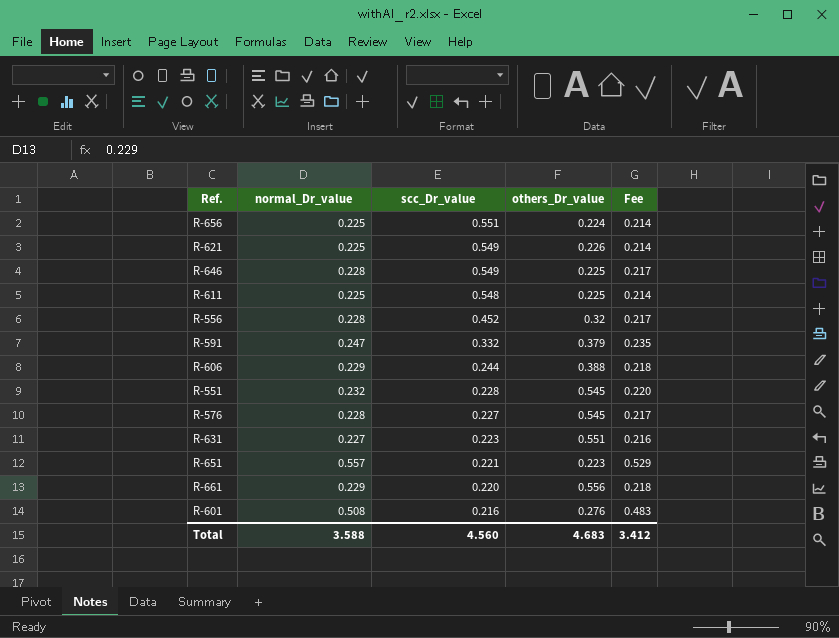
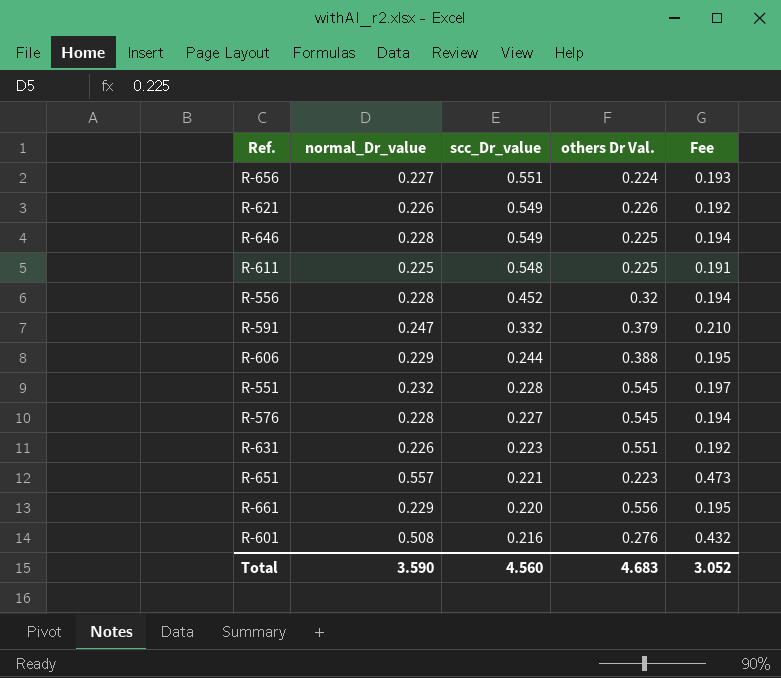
column name: others_Dr_value -> others Dr Val.
column Fee | formula: [normal_Dr_value] * 0.95 -> [normal_Dr_value] * 0.85
R-656 | normal_Dr_value: 0.225 -> 0.227
R-621 | normal_Dr_value: 0.225 -> 0.226
R-631 | normal_Dr_value: 0.227 -> 0.226
Total | normal_Dr_value: 3.588 -> 3.590
Total | Fee: 3.412 -> 3.052

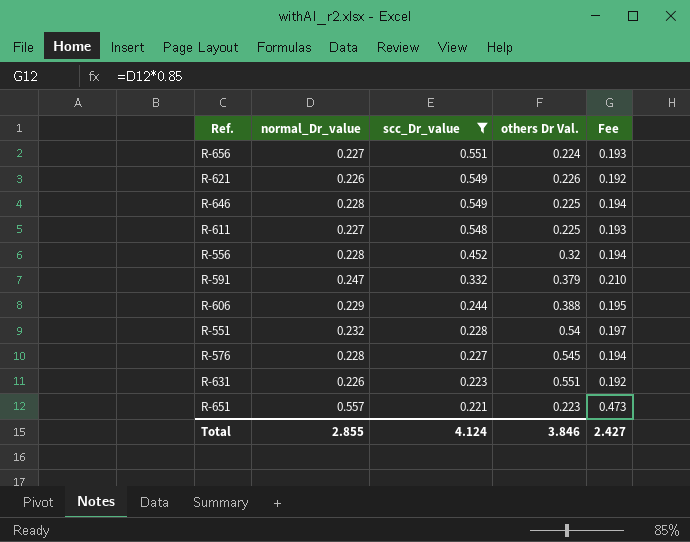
filter: none -> scc_Dr_value >= 0.221
R-611 | normal_Dr_value: 0.225 -> 0.227
R-611 | Fee: 0.191 -> 0.193
R-551 | others Dr Val.: 0.545 -> 0.54
Total | normal_Dr_value: 3.590 -> 2.855
Total | scc_Dr_value: 4.560 -> 4.124
Total | others Dr Val.: 4.683 -> 3.846
Total | Fee: 3.052 -> 2.427

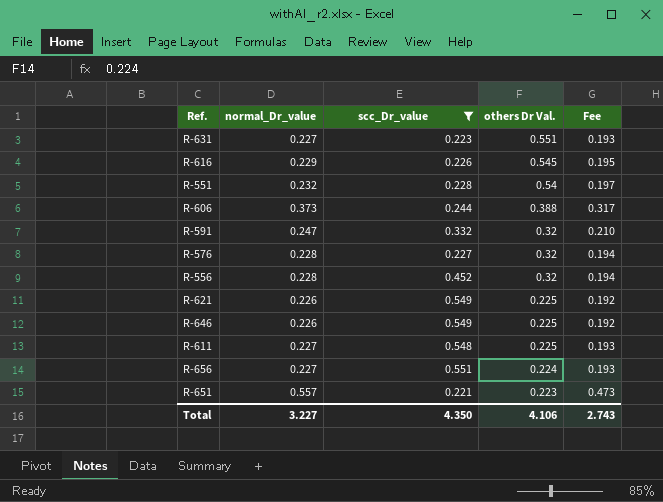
row order: scc_Dr_value descending -> others Dr Val. descending
R-631 | normal_Dr_value: 0.226 -> 0.227
R-631 | Fee: 0.192 -> 0.193
row R-616: none -> 0.229 | 0.226 | 0.545 | 0.195
R-606 | normal_Dr_value: 0.229 -> 0.373
R-606 | Fee: 0.195 -> 0.317
R-591 | others Dr Val.: 0.379 -> 0.32
R-576 | others Dr Val.: 0.545 -> 0.32
R-621 | others Dr Val.: 0.226 -> 0.225
R-646 | normal_Dr_value: 0.228 -> 0.226
R-646 | Fee: 0.194 -> 0.192
Total | normal_Dr_value: 2.855 -> 3.227
Total | scc_Dr_value: 4.124 -> 4.350
Total | others Dr Val.: 3.846 -> 4.106
Total | Fee: 2.427 -> 2.743

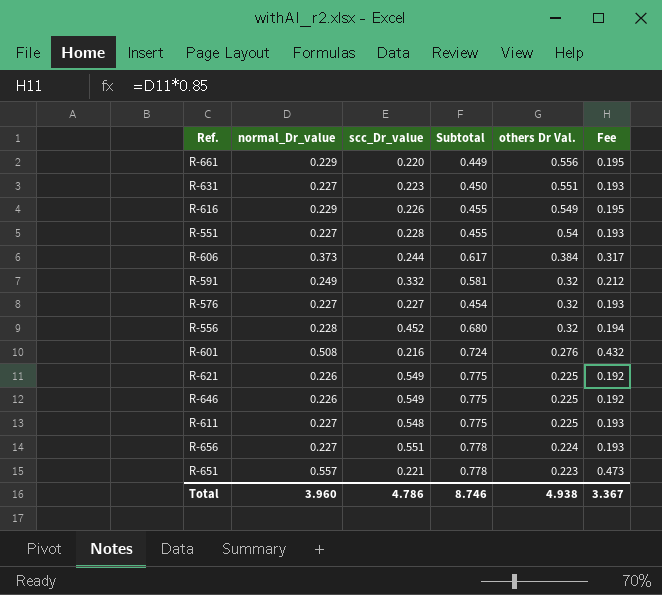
filter: scc_Dr_value >= 0.221 -> none
column Subtotal | formula: none -> [normal_Dr_value] + [scc_Dr_value]
R-616 | others Dr Val.: 0.545 -> 0.549
R-551 | normal_Dr_value: 0.232 -> 0.227
R-551 | Fee: 0.197 -> 0.193
R-606 | others Dr Val.: 0.388 -> 0.384
R-591 | normal_Dr_value: 0.247 -> 0.249
R-591 | Fee: 0.210 -> 0.212
R-576 | normal_Dr_value: 0.228 -> 0.227
R-576 | Fee: 0.194 -> 0.193
Total | normal_Dr_value: 3.227 -> 3.960
Total | scc_Dr_value: 4.350 -> 4.786
Total | others Dr Val.: 4.106 -> 4.938
Total | Fee: 2.743 -> 3.367

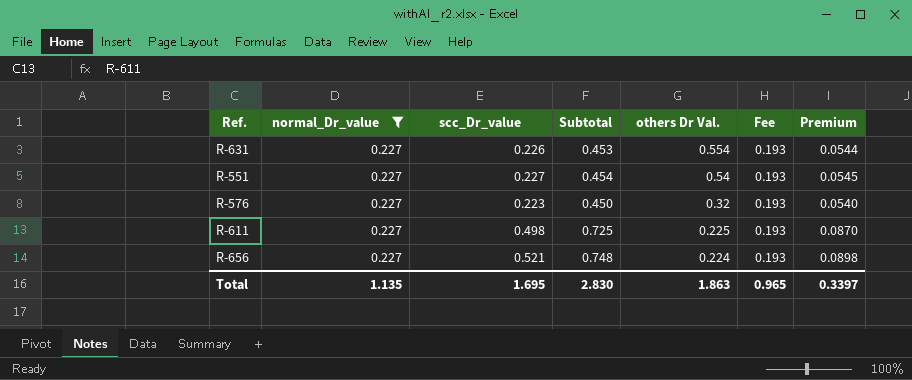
filter: none -> normal_Dr_value = 0.227
column Premium | formula: none -> [Subtotal] * 0.12
R-631 | scc_Dr_value: 0.223 -> 0.226
R-631 | Subtotal: 0.450 -> 0.453
R-631 | others Dr Val.: 0.551 -> 0.554
R-551 | scc_Dr_value: 0.228 -> 0.227
R-551 | Subtotal: 0.455 -> 0.454
R-576 | scc_Dr_value: 0.227 -> 0.223
R-576 | Subtotal: 0.454 -> 0.450
R-611 | scc_Dr_value: 0.548 -> 0.498
R-611 | Subtotal: 0.775 -> 0.725
R-656 | scc_Dr_value: 0.551 -> 0.521
R-656 | Subtotal: 0.778 -> 0.748
Total | normal_Dr_value: 3.960 -> 1.135
Total | scc_Dr_value: 4.786 -> 1.695
Total | Subtotal: 8.746 -> 2.830
Total | others Dr Val.: 4.938 -> 1.863
Total | Fee: 3.367 -> 0.965

